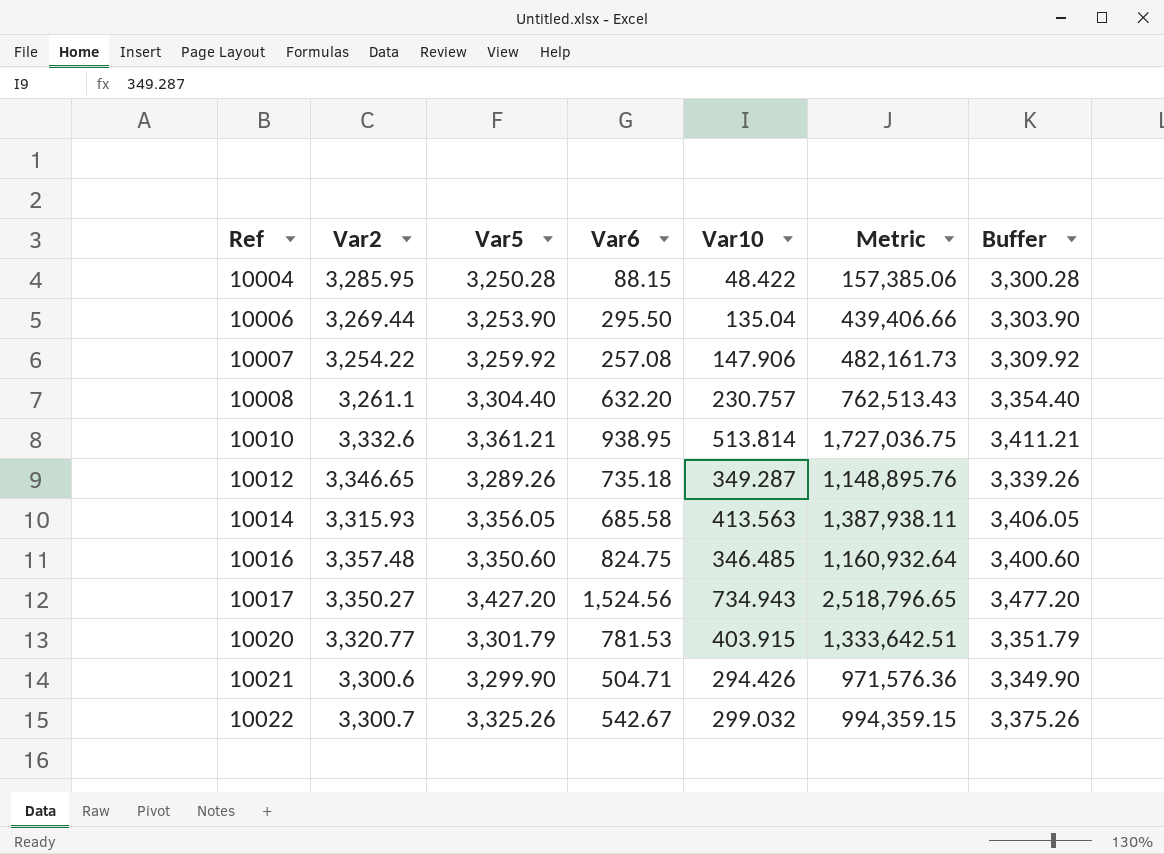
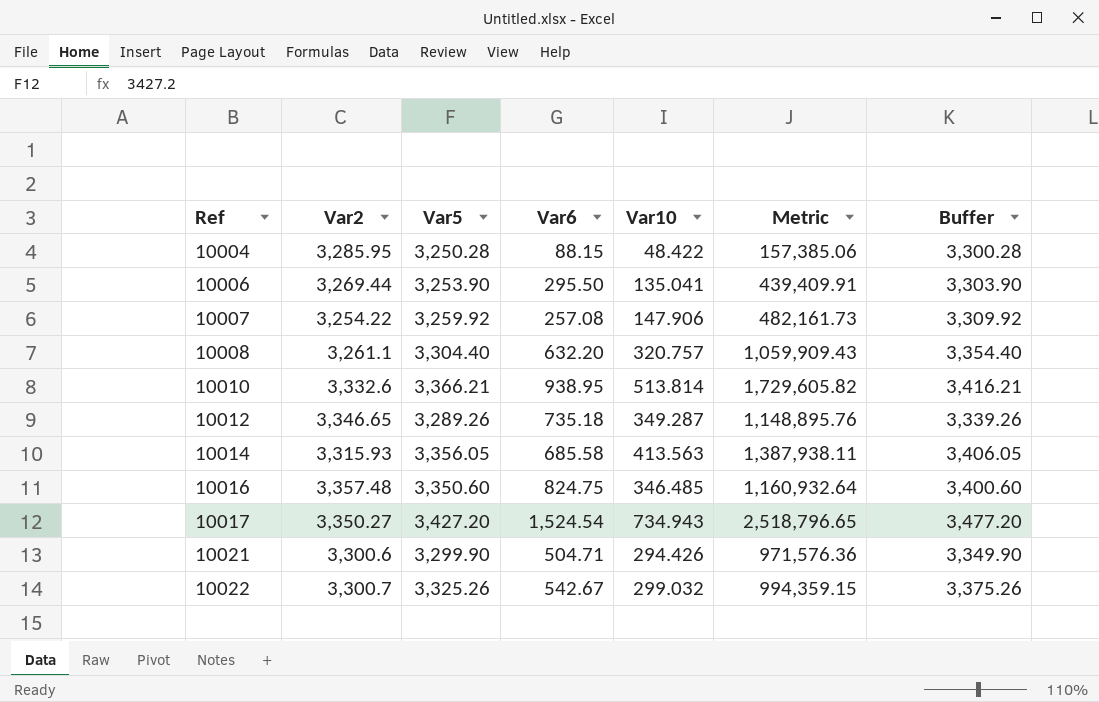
row 10020: 3,320.77 | 3,301.79 | 781.53 | 403.915 | 1,333,642.51 | 3,351.79 -> none
10006 | Var10: 135.04 -> 135.041
10006 | Metric: 439,406.66 -> 439,409.91
10008 | Var10: 230.757 -> 320.757
10008 | Metric: 762,513.43 -> 1,059,909.43
10010 | Var5: 3,361.21 -> 3,366.21
10010 | Metric: 1,727,036.75 -> 1,729,605.82
10010 | Buffer: 3,411.21 -> 3,416.21
10017 | Var6: 1,524.56 -> 1,524.54

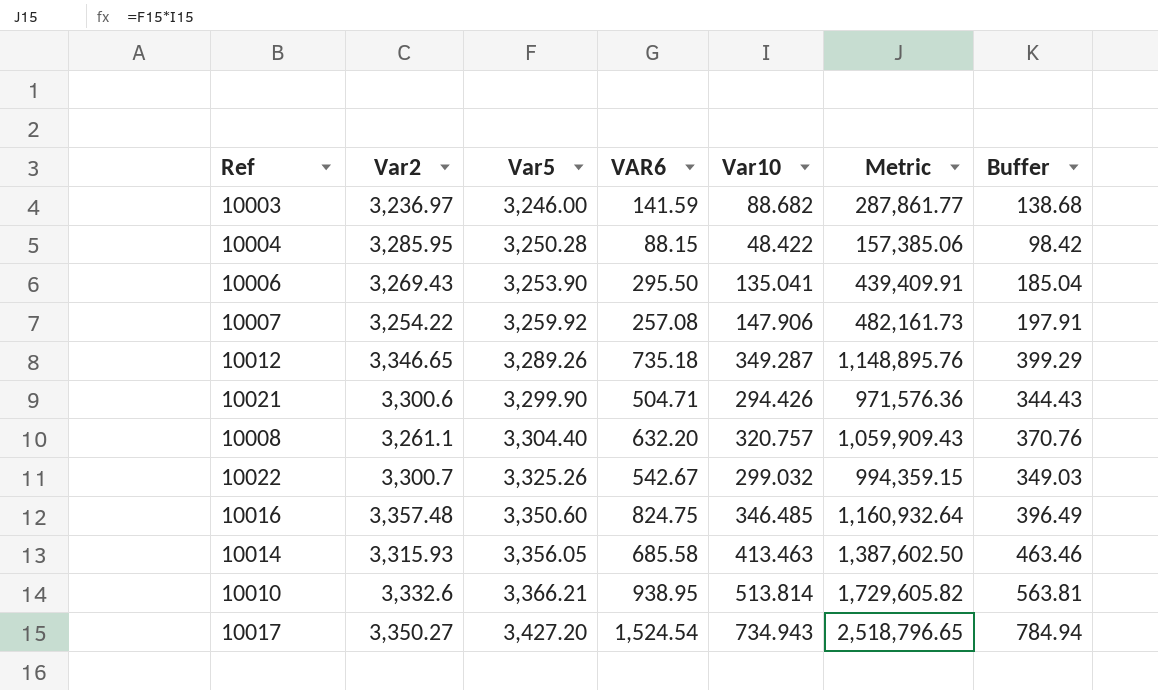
row order: Ref ascending -> Var5 ascending
column name: Var6 -> VAR6
column Buffer | formula: [Var5] + 50 -> [Var10] + 50
row 10003: none -> 3,236.97 | 3,246.00 | 141.59 | 88.682 | 287,861.77 | 138.68
10006 | Var2: 3,269.44 -> 3,269.43
10014 | Var10: 413.563 -> 413.463
10014 | Metric: 1,387,938.11 -> 1,387,602.50

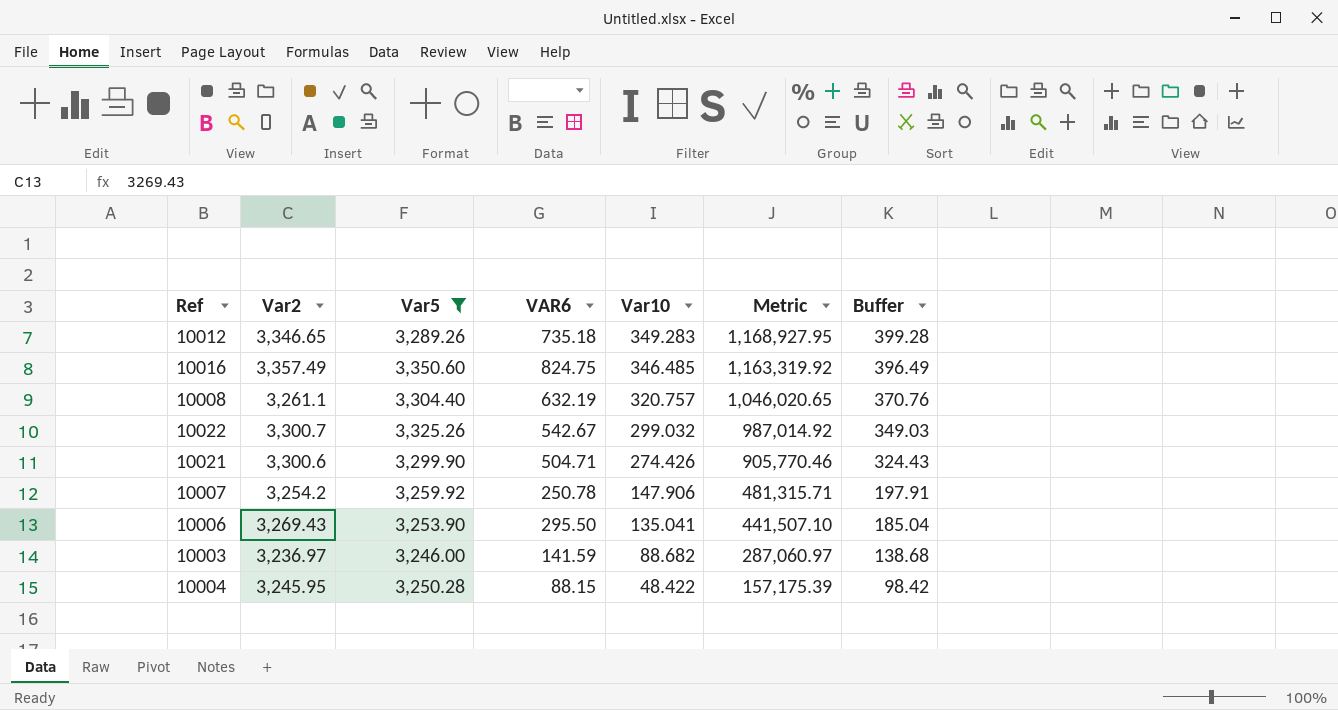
filter: none -> Var5 <= 3,350.60
row order: Var5 ascending -> Var10 descending
column Metric | formula: [Var5] * [Var10] -> [Var2] * [Var10]
10012 | Var10: 349.287 -> 349.283
10012 | Buffer: 399.29 -> 399.28
10016 | Var2: 3,357.48 -> 3,357.49
10008 | VAR6: 632.20 -> 632.19
10021 | Var10: 294.426 -> 274.426
10021 | Buffer: 344.43 -> 324.43
10007 | Var2: 3,254.22 -> 3,254.2
10007 | VAR6: 257.08 -> 250.78
10004 | Var2: 3,285.95 -> 3,245.95

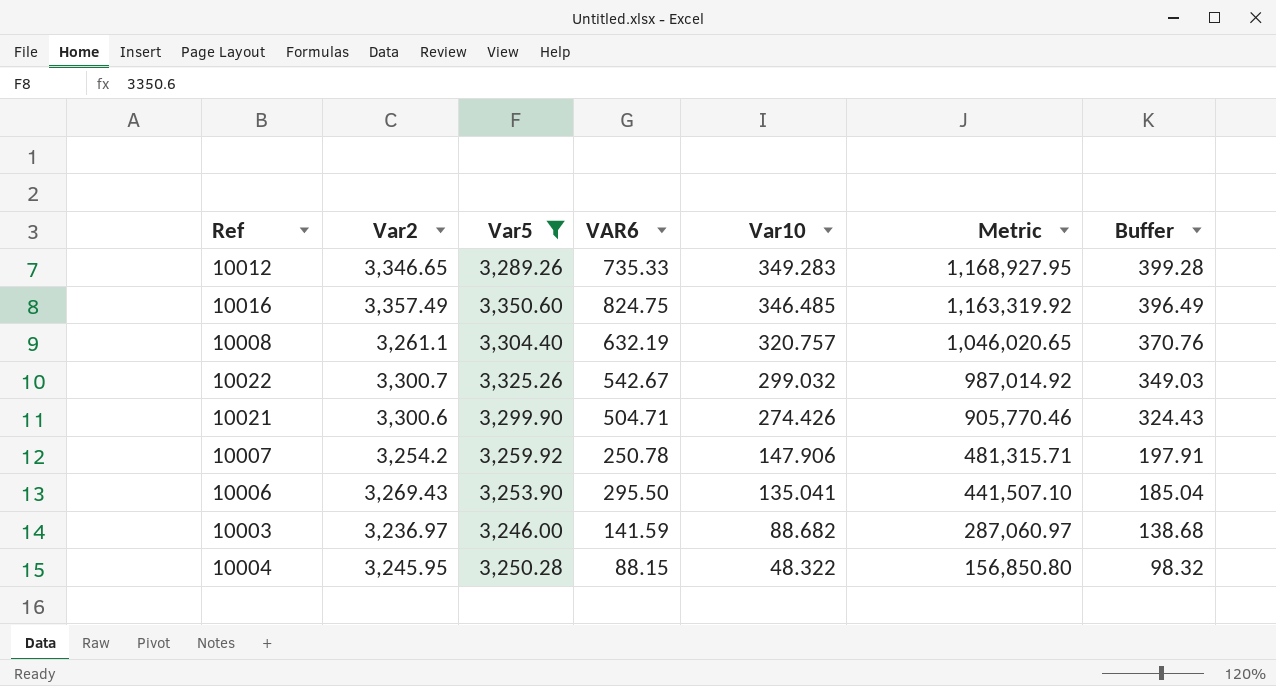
10012 | VAR6: 735.18 -> 735.33
10004 | Var10: 48.422 -> 48.322
10004 | Metric: 157,175.39 -> 156,850.80
10004 | Buffer: 98.42 -> 98.32

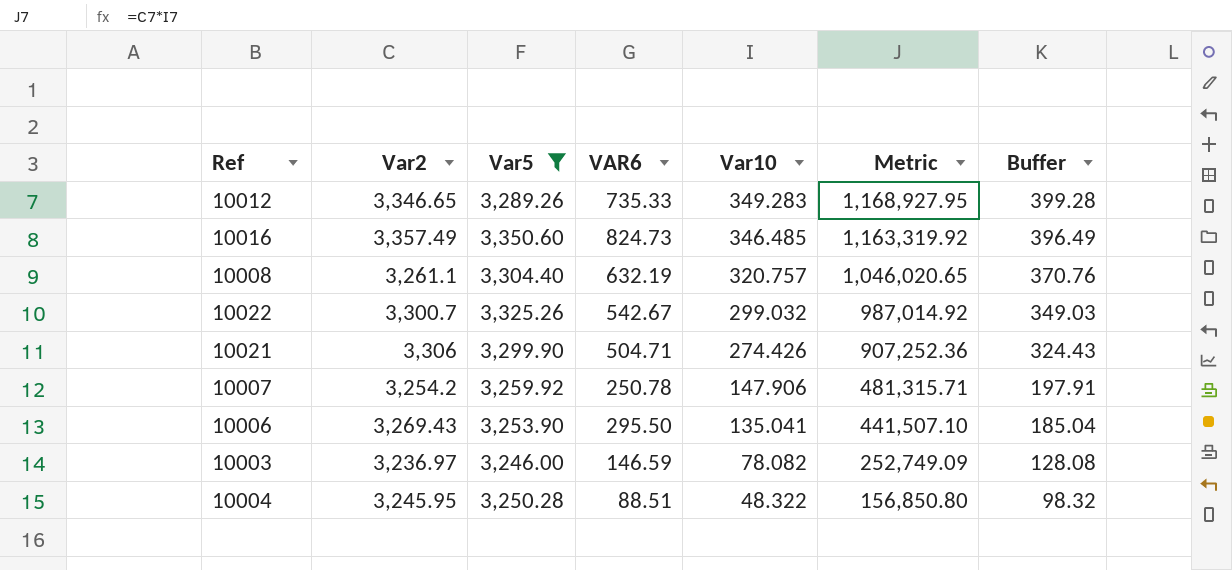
10016 | VAR6: 824.75 -> 824.73
10021 | Var2: 3,300.6 -> 3,306
10021 | Metric: 905,770.46 -> 907,252.36
10003 | VAR6: 141.59 -> 146.59
10003 | Var10: 88.682 -> 78.082
10003 | Metric: 287,060.97 -> 252,749.09
10003 | Buffer: 138.68 -> 128.08
10004 | VAR6: 88.15 -> 88.51

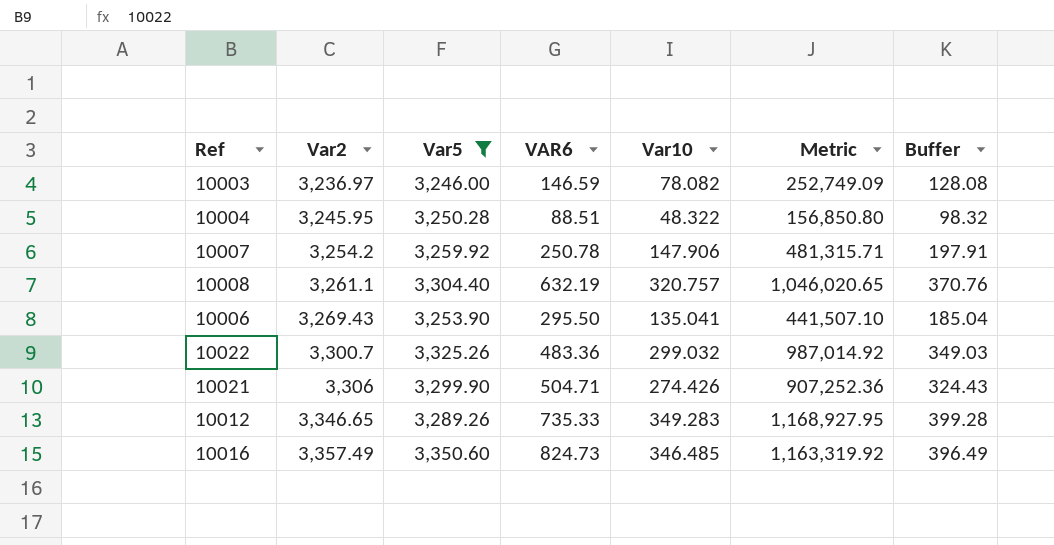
row order: Var10 descending -> Var2 ascending
10022 | VAR6: 542.67 -> 483.36

